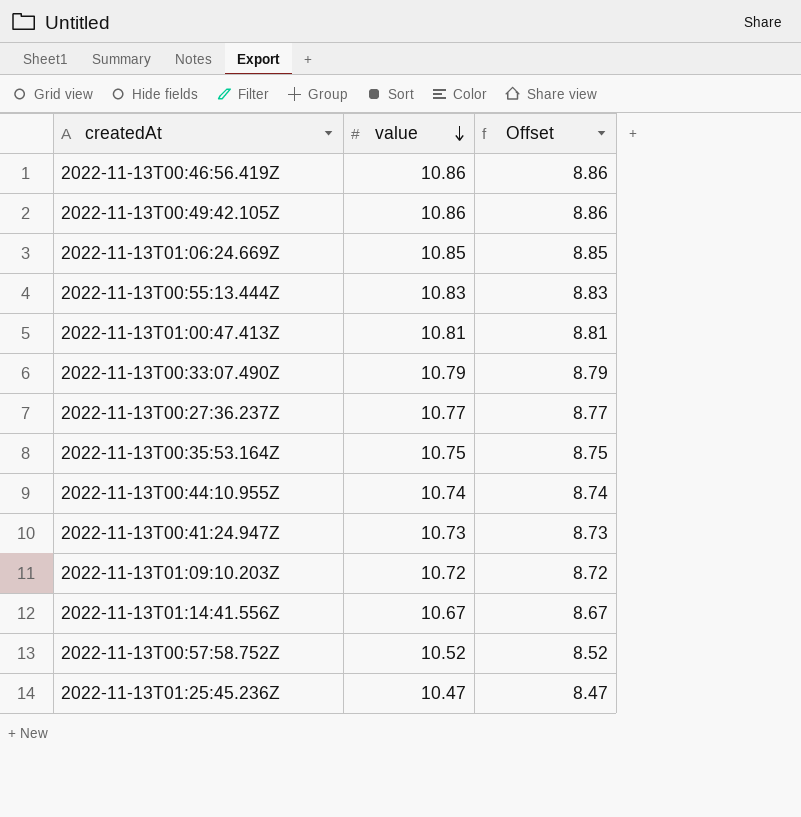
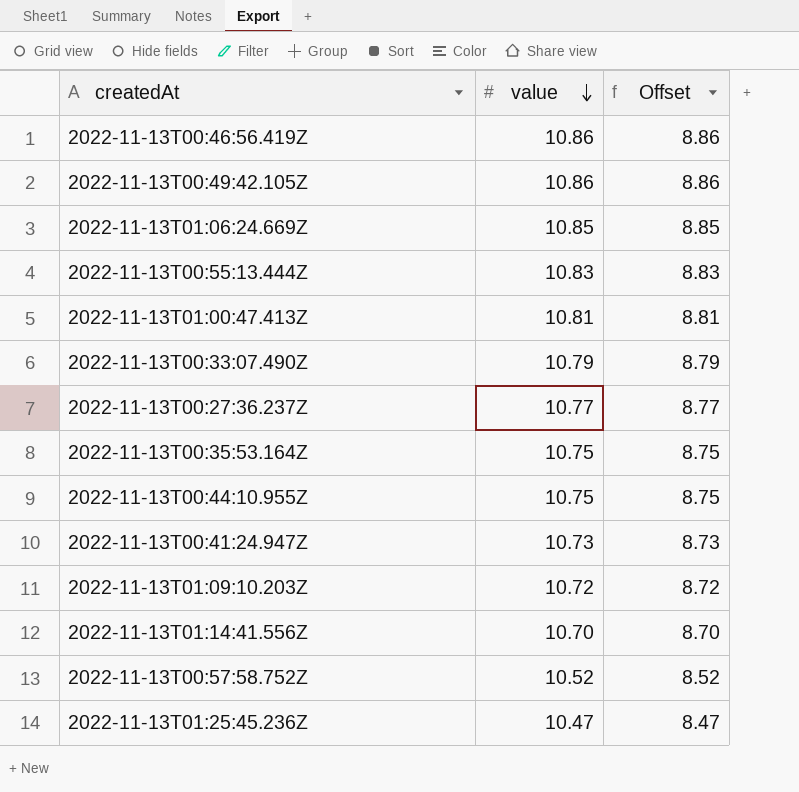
2022-11-13T00:44:10.955Z | value: 10.74 -> 10.75
2022-11-13T00:44:10.955Z | Offset: 8.74 -> 8.75
2022-11-13T01:14:41.556Z | value: 10.67 -> 10.70
2022-11-13T01:14:41.556Z | Offset: 8.67 -> 8.70

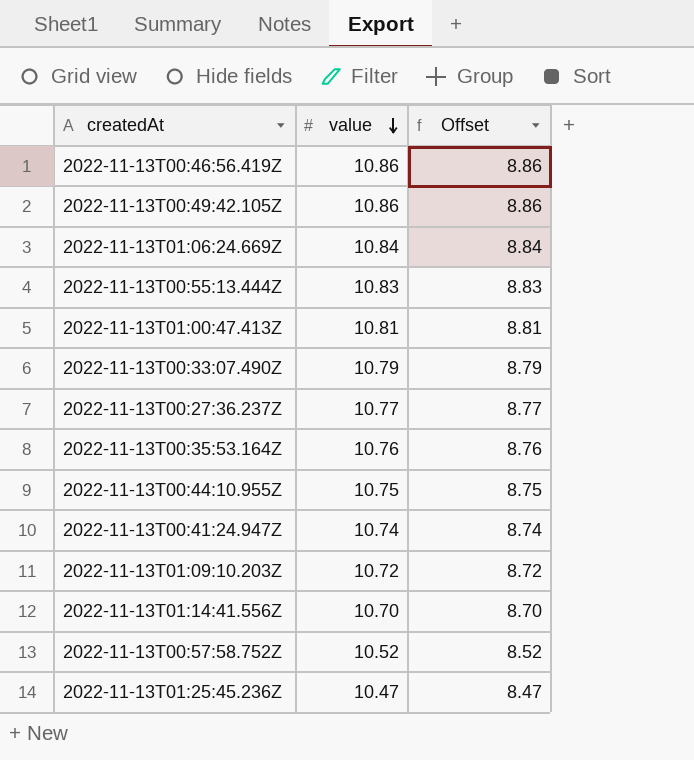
2022-11-13T01:06:24.669Z | value: 10.85 -> 10.84
2022-11-13T01:06:24.669Z | Offset: 8.85 -> 8.84
2022-11-13T00:35:53.164Z | value: 10.75 -> 10.76
2022-11-13T00:35:53.164Z | Offset: 8.75 -> 8.76
2022-11-13T00:41:24.947Z | value: 10.73 -> 10.74
2022-11-13T00:41:24.947Z | Offset: 8.73 -> 8.74

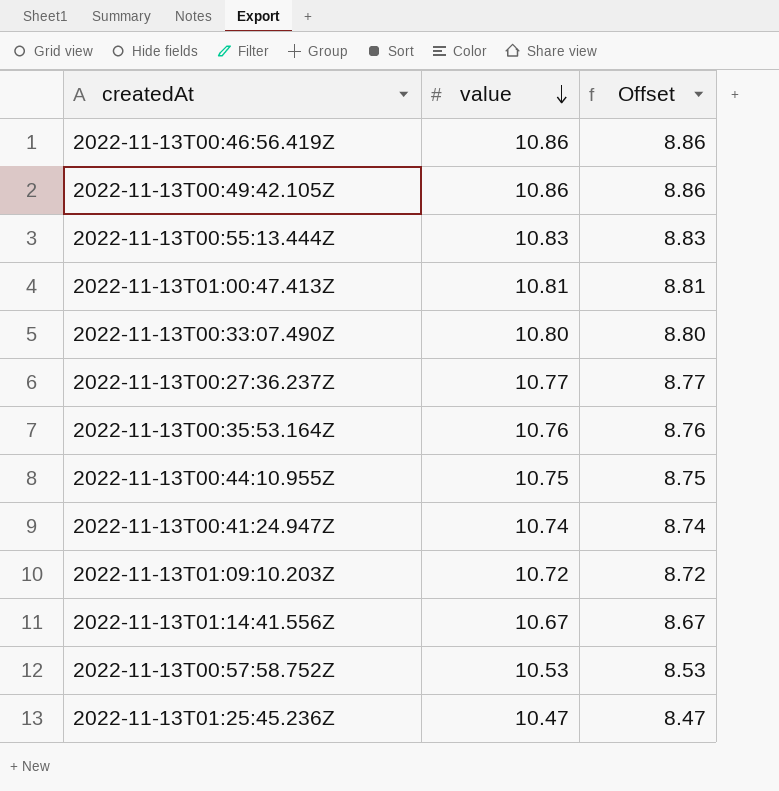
row 2022-11-13T01:06:24.669Z: 10.84 | 8.84 -> none
2022-11-13T00:33:07.490Z | value: 10.79 -> 10.80
2022-11-13T00:33:07.490Z | Offset: 8.79 -> 8.80
2022-11-13T01:14:41.556Z | value: 10.70 -> 10.67
2022-11-13T01:14:41.556Z | Offset: 8.70 -> 8.67
2022-11-13T00:57:58.752Z | value: 10.52 -> 10.53
2022-11-13T00:57:58.752Z | Offset: 8.52 -> 8.53

